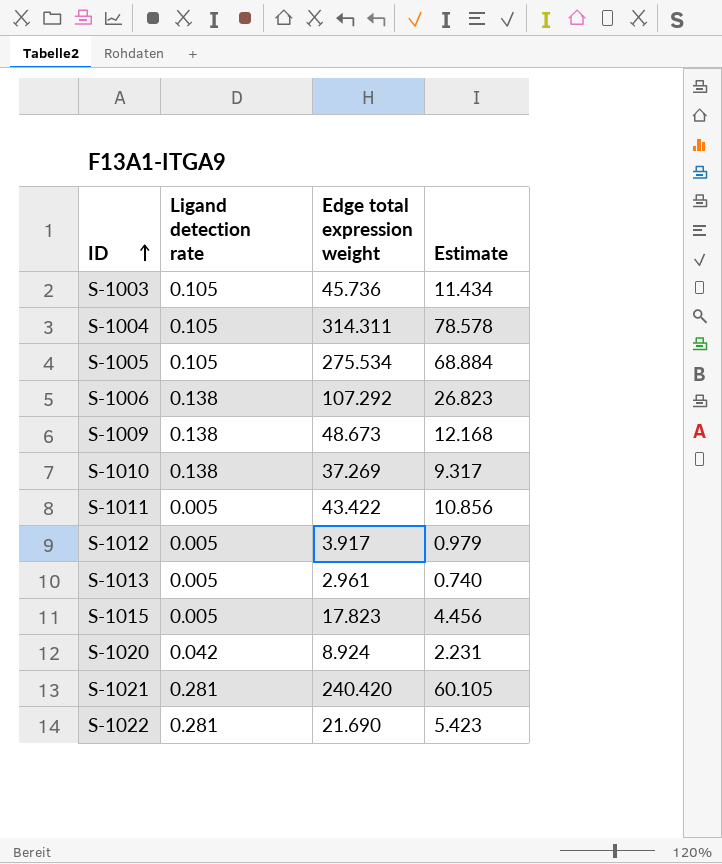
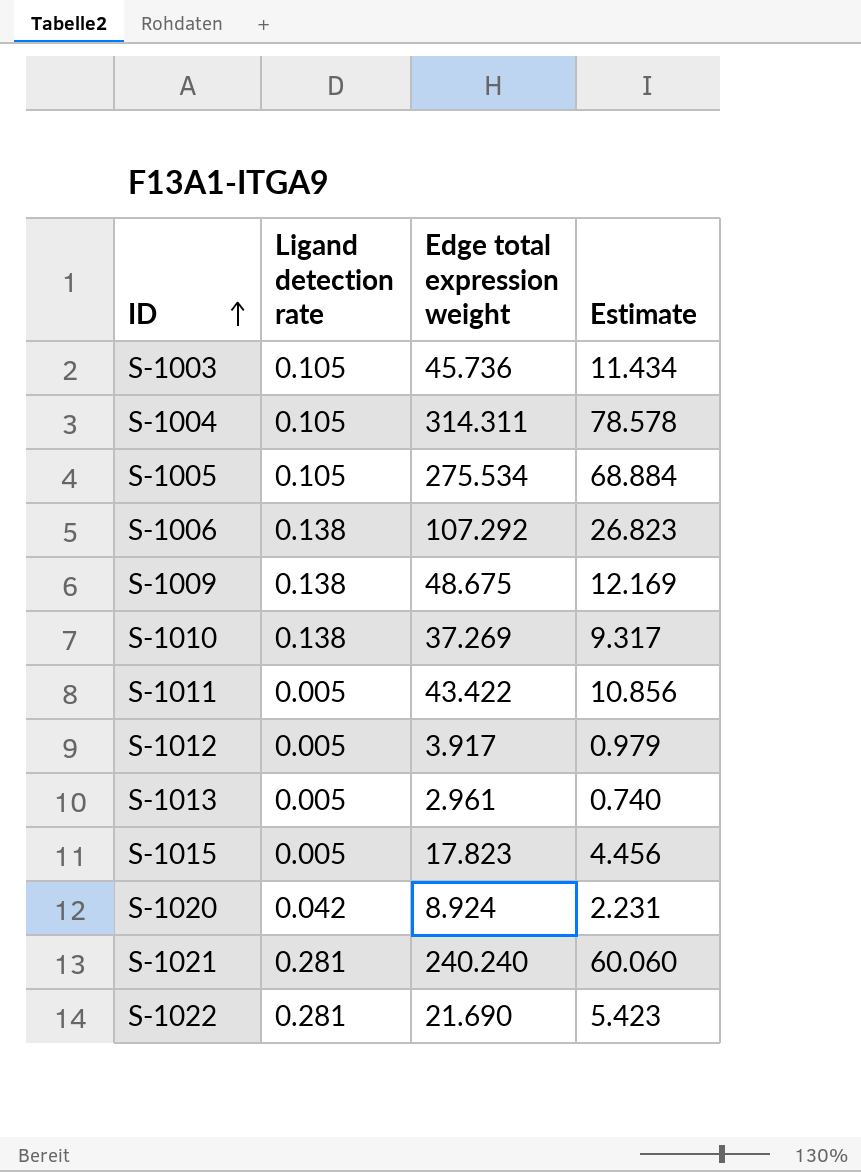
S-1009 | Edge total expression weight: 48.673 -> 48.675
S-1009 | Estimate: 12.168 -> 12.169
S-1021 | Edge total expression weight: 240.420 -> 240.240
S-1021 | Estimate: 60.105 -> 60.060

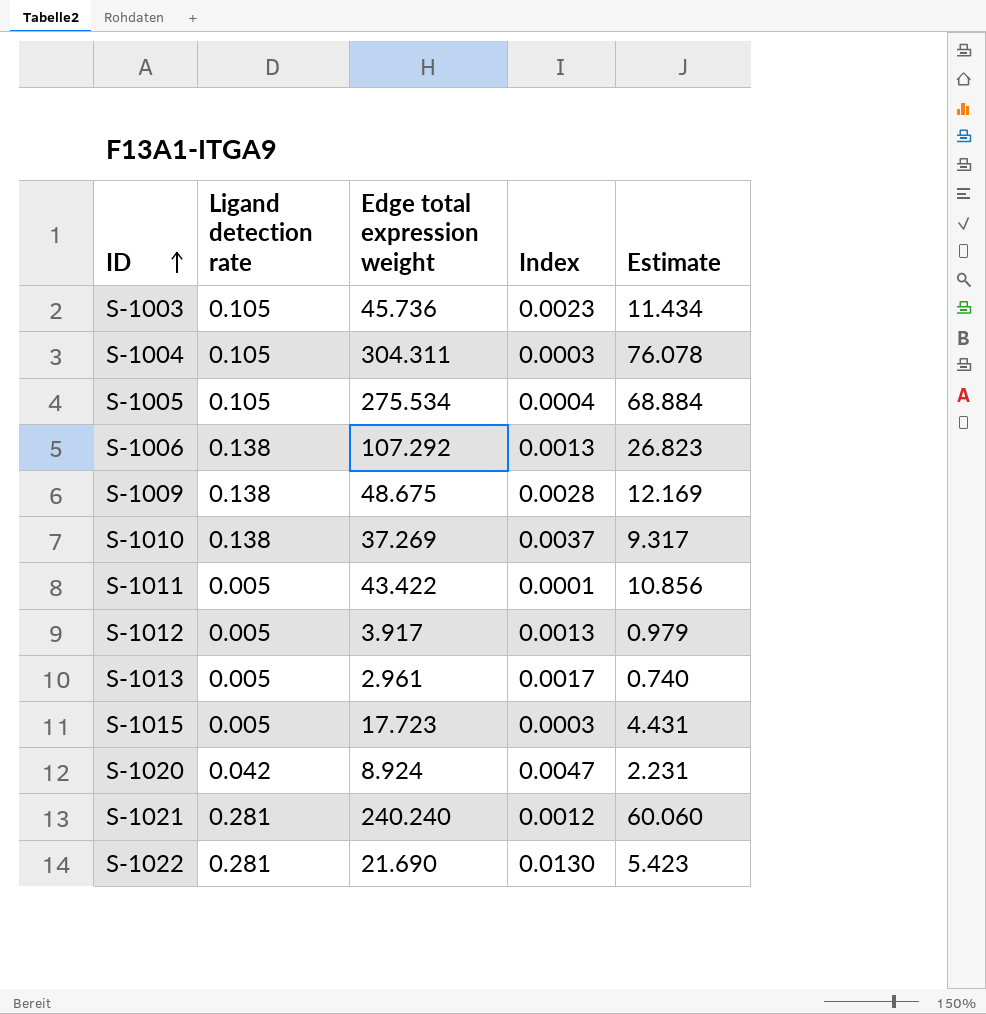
column Index | formula: none -> [Ligand detection rate] / [Edge total expression weight]
S-1004 | Edge total expression weight: 314.311 -> 304.311
S-1004 | Estimate: 78.578 -> 76.078
S-1015 | Edge total expression weight: 17.823 -> 17.723
S-1015 | Estimate: 4.456 -> 4.431

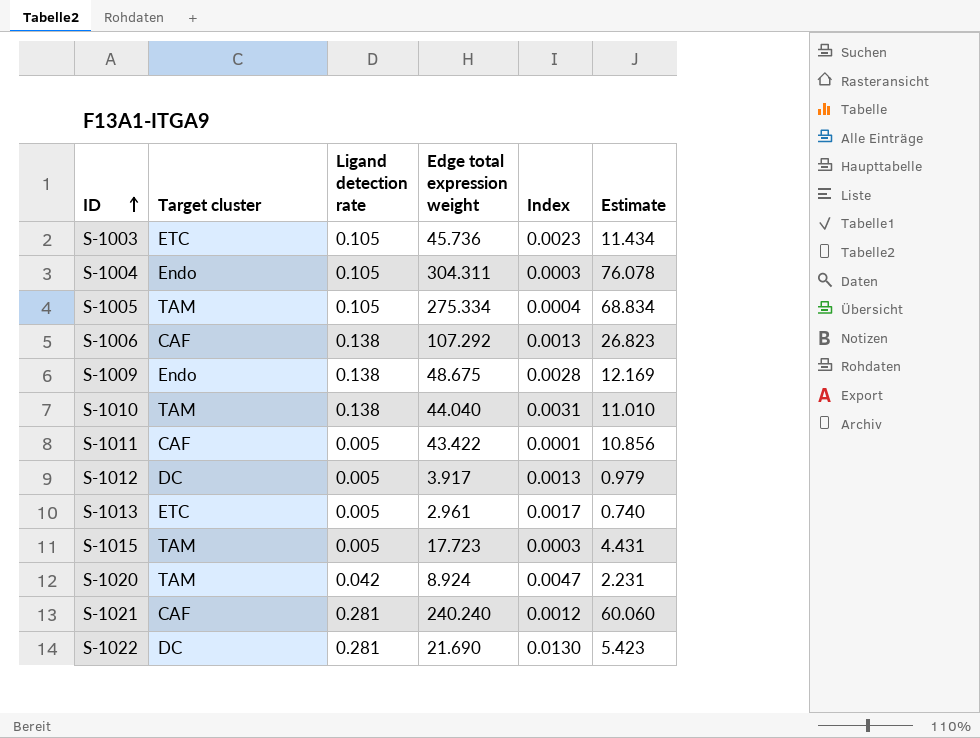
column Target cluster | position: none -> 2
S-1005 | Edge total expression weight: 275.534 -> 275.334
S-1005 | Estimate: 68.884 -> 68.834
S-1010 | Edge total expression weight: 37.269 -> 44.040
S-1010 | Index: 0.0037 -> 0.0031
S-1010 | Estimate: 9.317 -> 11.010

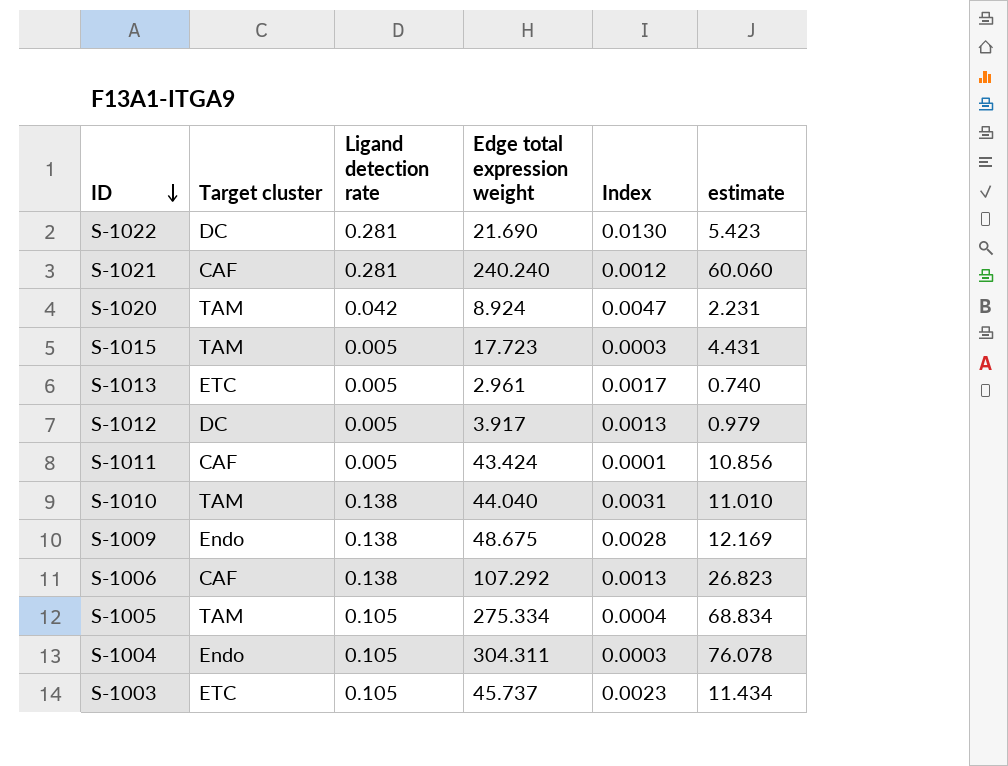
row order: ID ascending -> ID descending
column name: Estimate -> estimate
S-1011 | Edge total expression weight: 43.422 -> 43.424
S-1003 | Edge total expression weight: 45.736 -> 45.737

